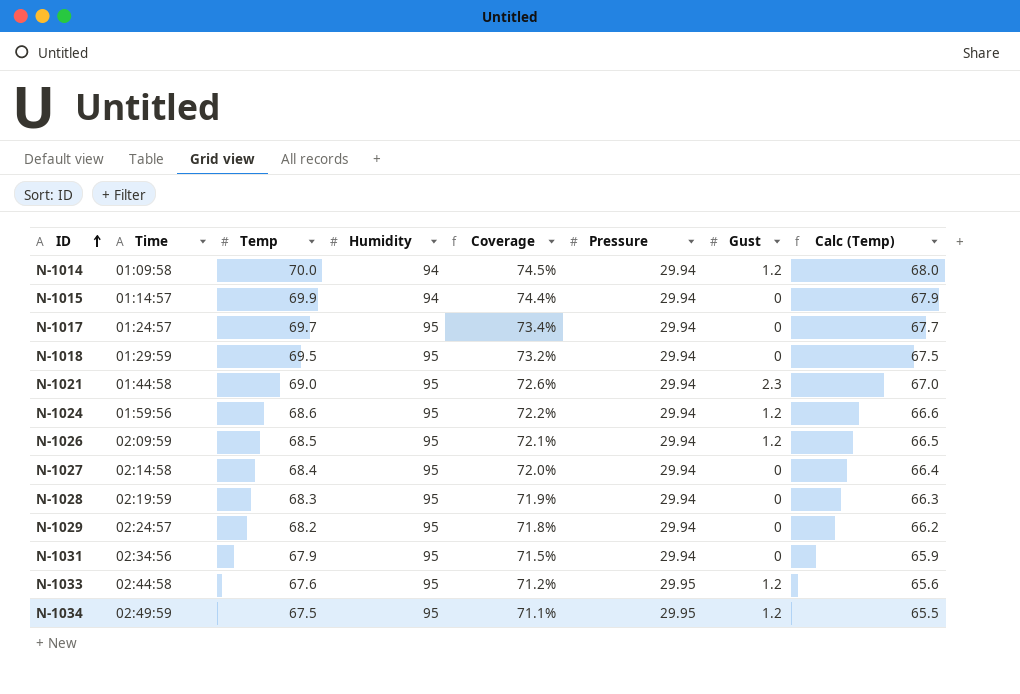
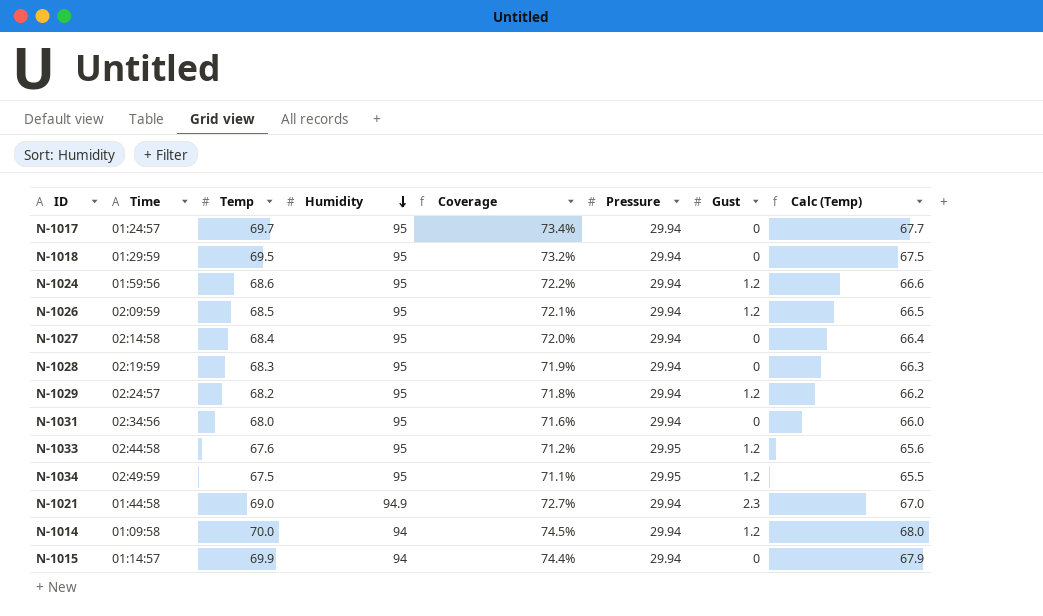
row order: ID ascending -> Humidity descending
N-1029 | Gust: 0 -> 1.2
N-1031 | Temp: 67.9 -> 68.0
N-1031 | Coverage: 71.5% -> 71.6%
N-1031 | Calc (Temp): 65.9 -> 66.0
N-1021 | Humidity: 95 -> 94.9
N-1021 | Coverage: 72.6% -> 72.7%

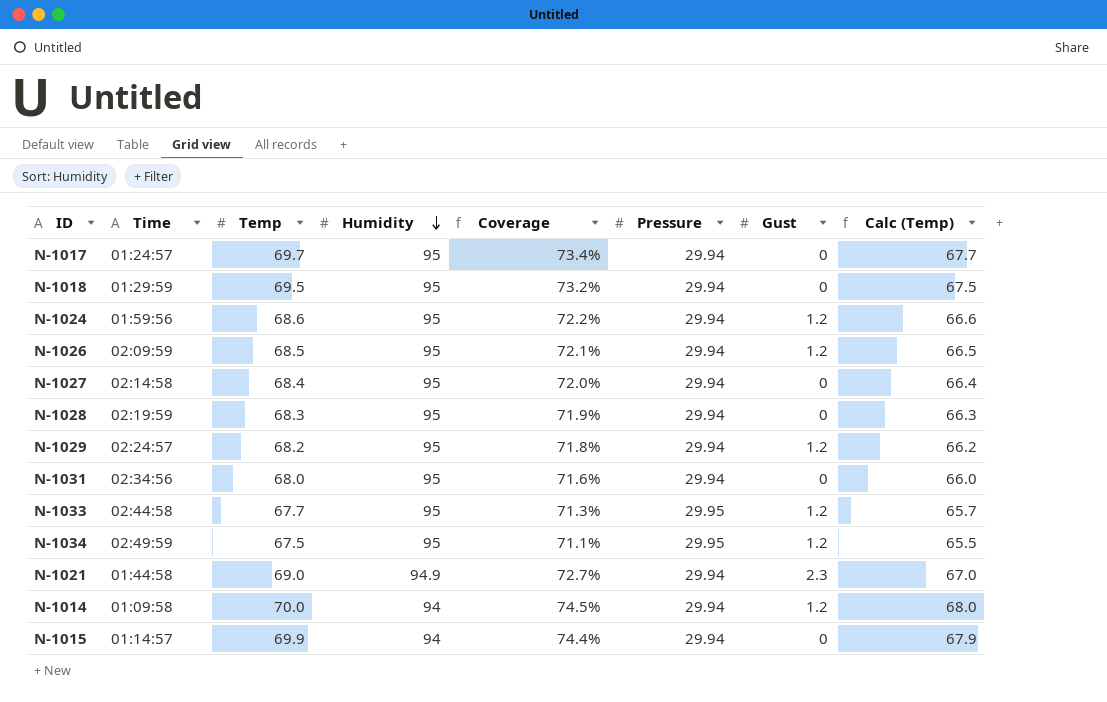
N-1033 | Temp: 67.6 -> 67.7
N-1033 | Coverage: 71.2% -> 71.3%
N-1033 | Calc (Temp): 65.6 -> 65.7

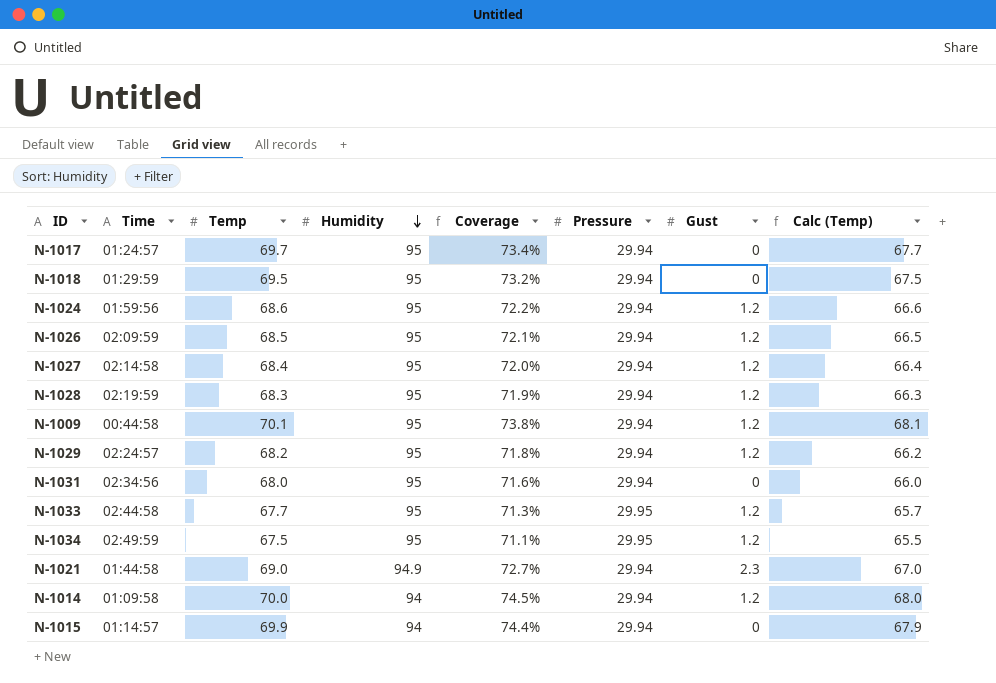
N-1027 | Gust: 0 -> 1.2
N-1028 | Gust: 0 -> 1.2
row N-1009: none -> 00:44:58 | 70.1 | 95 | 73.8% | 29.94 | 1.2 | 68.1

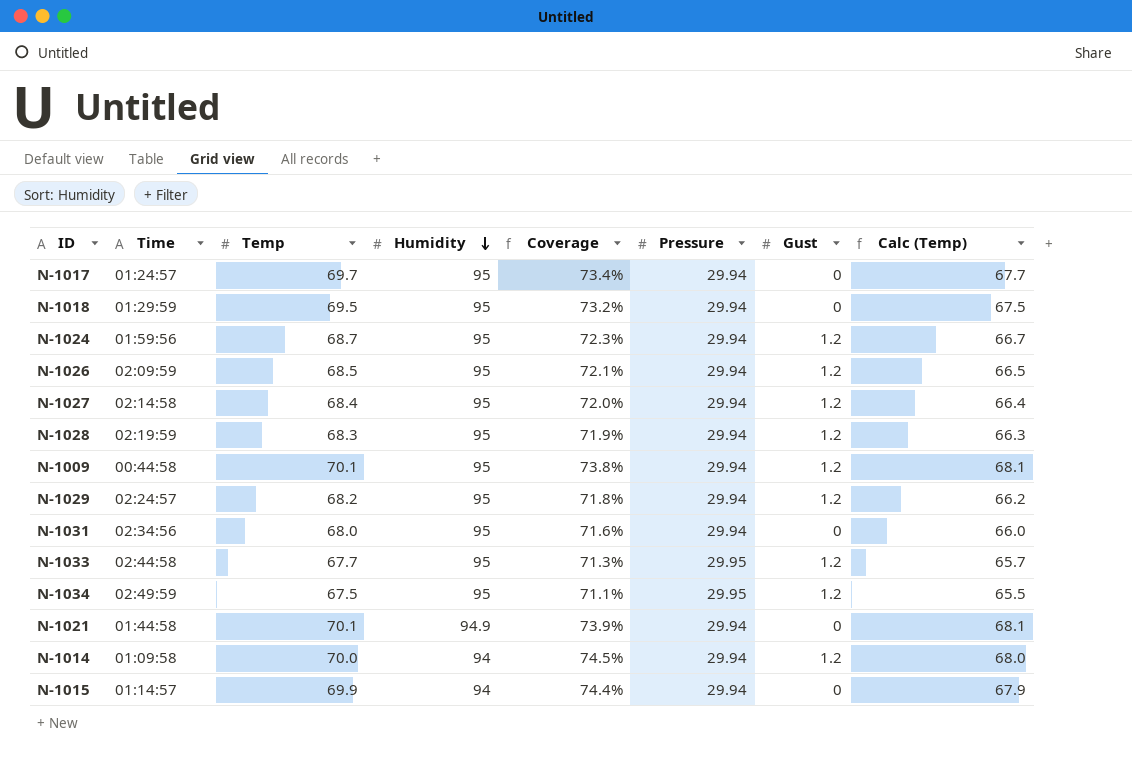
N-1024 | Temp: 68.6 -> 68.7
N-1024 | Coverage: 72.2% -> 72.3%
N-1024 | Calc (Temp): 66.6 -> 66.7
N-1021 | Temp: 69.0 -> 70.1
N-1021 | Coverage: 72.7% -> 73.9%
N-1021 | Gust: 2.3 -> 0
N-1021 | Calc (Temp): 67.0 -> 68.1

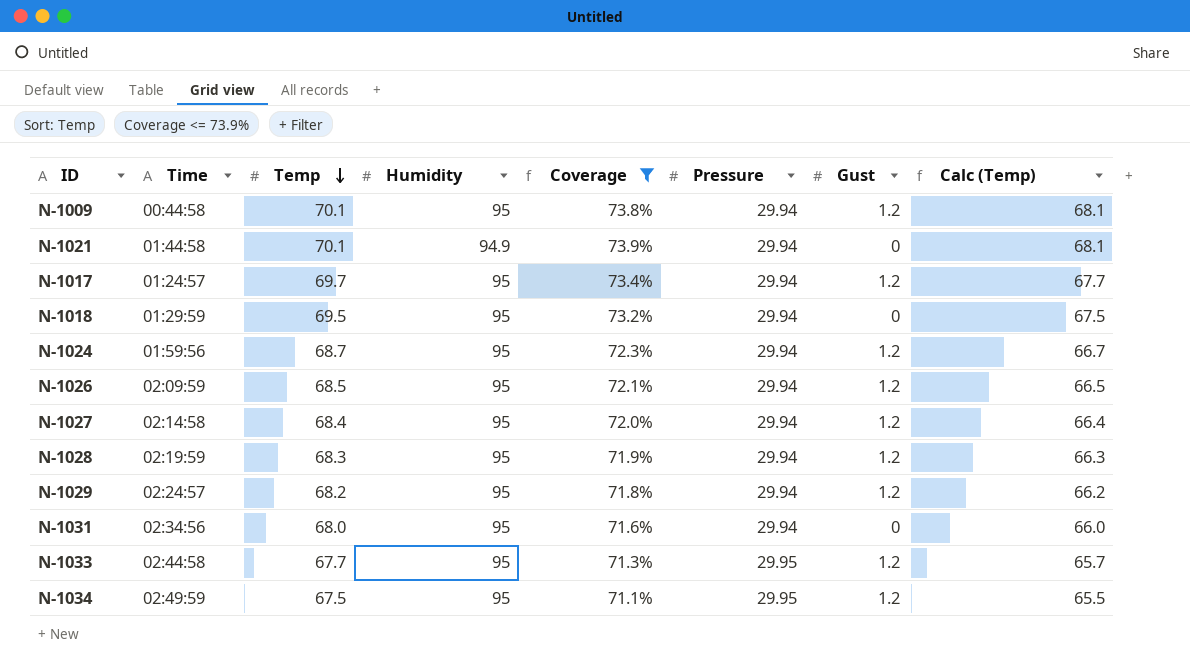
filter: none -> Coverage <= 73.9%
row order: Humidity descending -> Temp descending
N-1017 | Gust: 0 -> 1.2

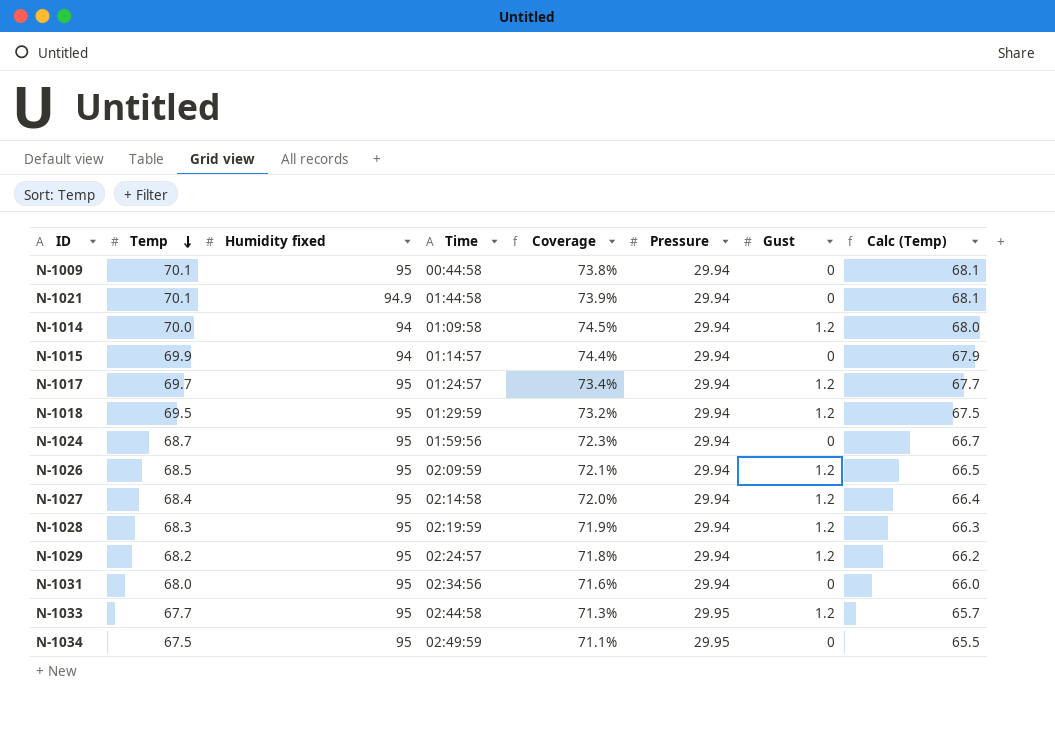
filter: Coverage <= 73.9% -> none
column name: Humidity -> Humidity fixed
column Time | position: 2 -> 4
N-1009 | Gust: 1.2 -> 0
N-1018 | Gust: 0 -> 1.2
N-1024 | Gust: 1.2 -> 0
N-1034 | Gust: 1.2 -> 0

